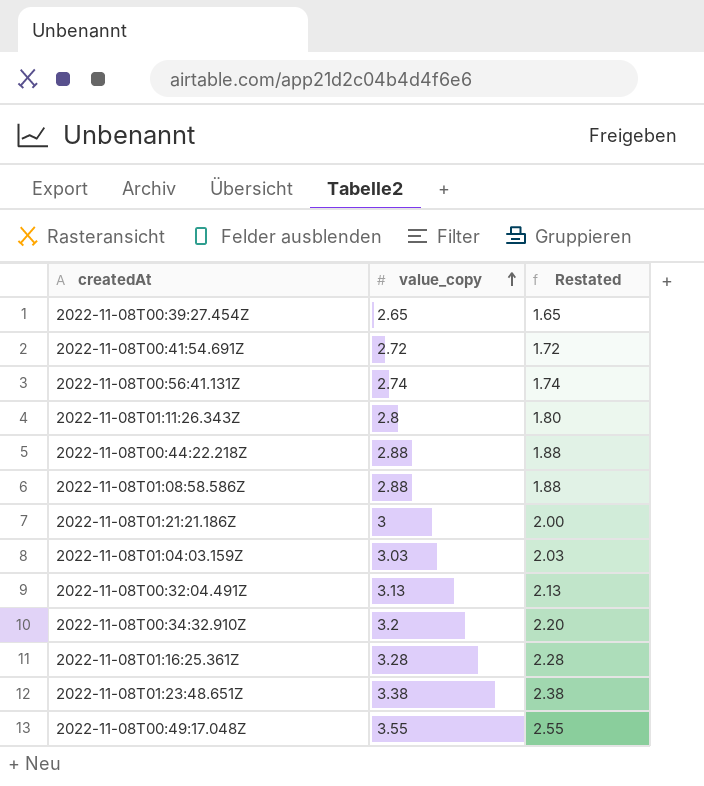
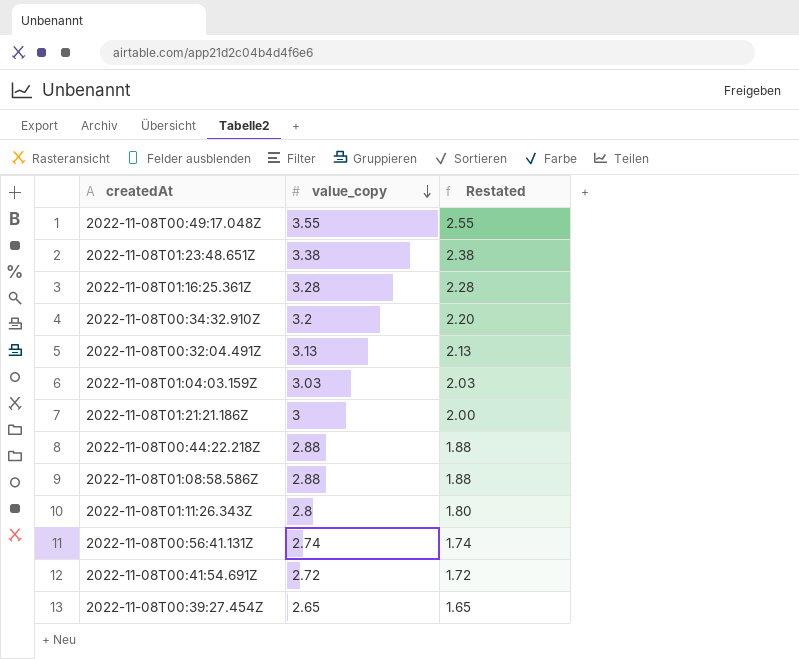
row order: value_copy ascending -> value_copy descending

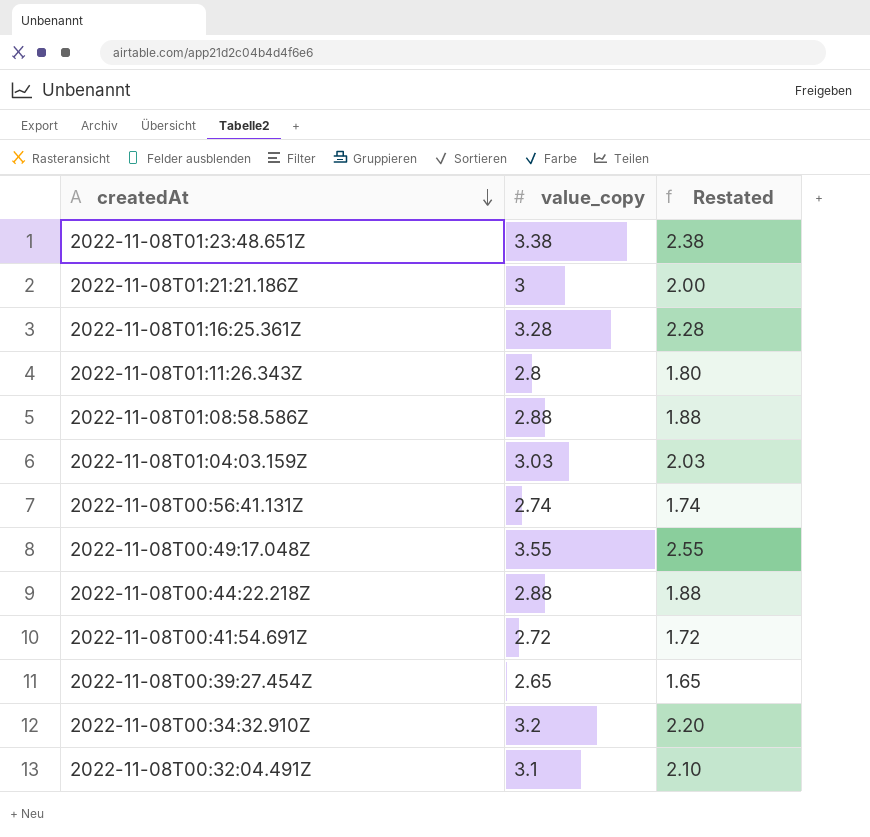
row order: value_copy descending -> createdAt descending
2022-11-08T00:32:04.491Z | value_copy: 3.13 -> 3.1
2022-11-08T00:32:04.491Z | Restated: 2.13 -> 2.10

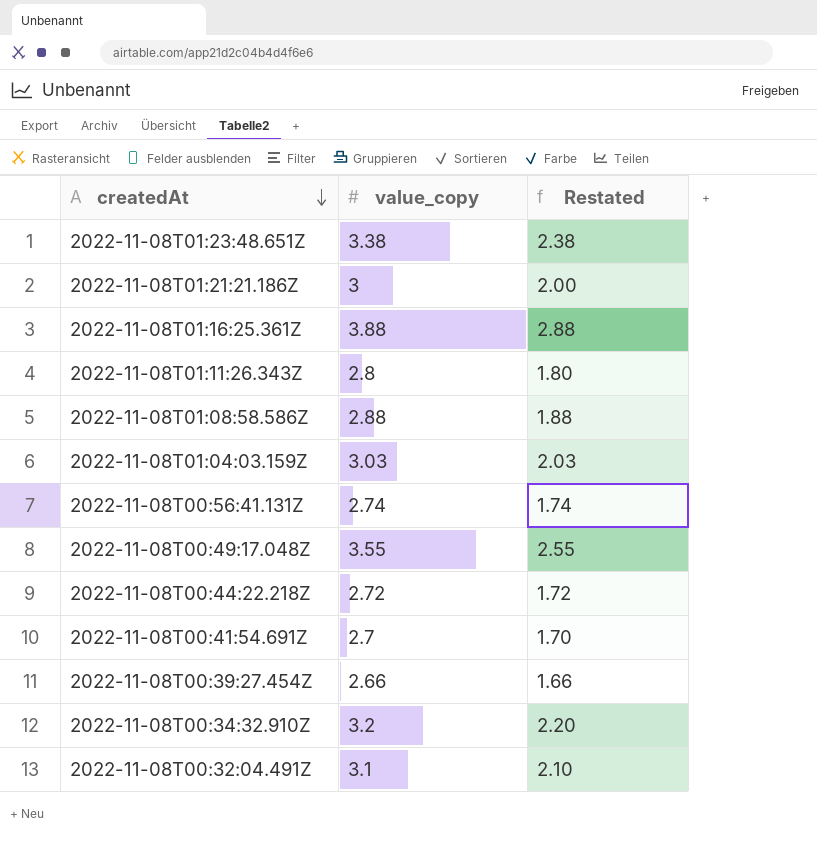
2022-11-08T01:16:25.361Z | value_copy: 3.28 -> 3.88
2022-11-08T01:16:25.361Z | Restated: 2.28 -> 2.88
2022-11-08T00:44:22.218Z | value_copy: 2.88 -> 2.72
2022-11-08T00:44:22.218Z | Restated: 1.88 -> 1.72
2022-11-08T00:41:54.691Z | value_copy: 2.72 -> 2.7
2022-11-08T00:41:54.691Z | Restated: 1.72 -> 1.70
2022-11-08T00:39:27.454Z | value_copy: 2.65 -> 2.66
2022-11-08T00:39:27.454Z | Restated: 1.65 -> 1.66

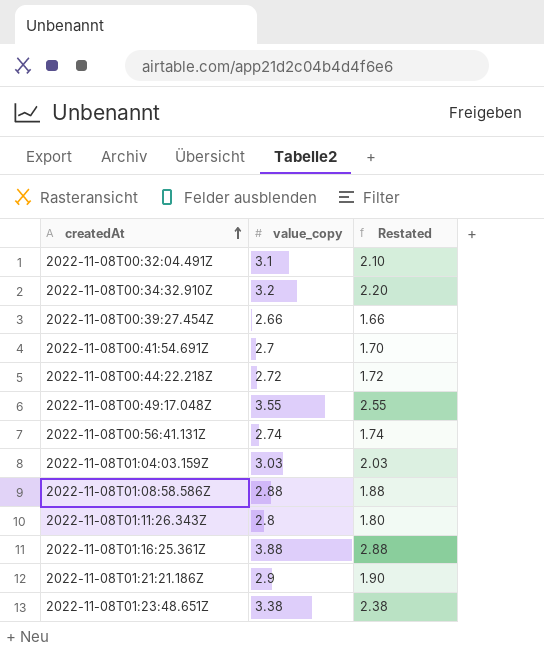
row order: createdAt descending -> createdAt ascending
2022-11-08T01:21:21.186Z | value_copy: 3 -> 2.9
2022-11-08T01:21:21.186Z | Restated: 2.00 -> 1.90

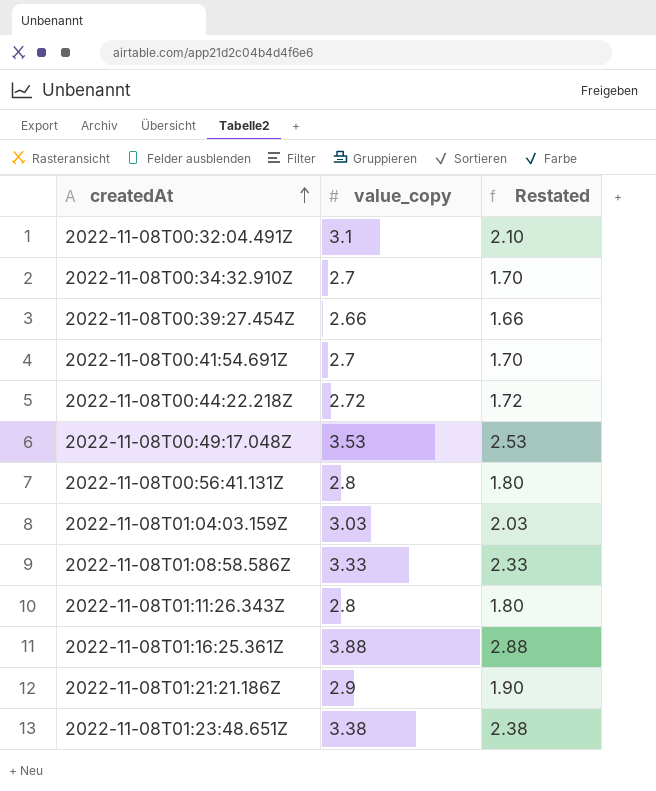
2022-11-08T00:34:32.910Z | value_copy: 3.2 -> 2.7
2022-11-08T00:34:32.910Z | Restated: 2.20 -> 1.70
2022-11-08T00:49:17.048Z | value_copy: 3.55 -> 3.53
2022-11-08T00:49:17.048Z | Restated: 2.55 -> 2.53
2022-11-08T00:56:41.131Z | value_copy: 2.74 -> 2.8
2022-11-08T00:56:41.131Z | Restated: 1.74 -> 1.80
2022-11-08T01:08:58.586Z | value_copy: 2.88 -> 3.33
2022-11-08T01:08:58.586Z | Restated: 1.88 -> 2.33

